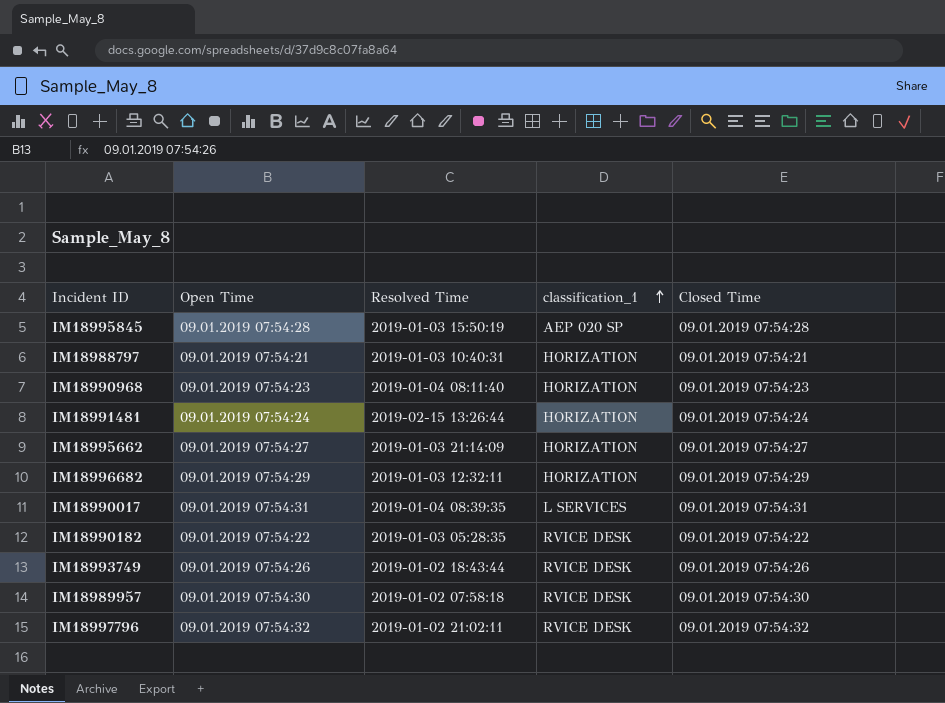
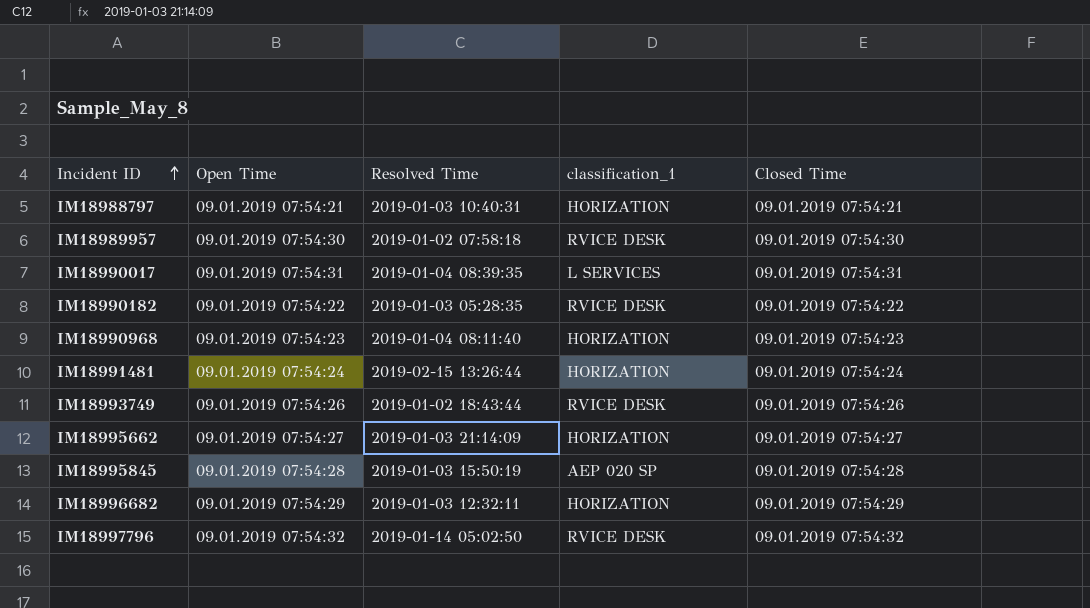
row order: classification_1 ascending -> Incident ID ascending
IM18997796 | Resolved Time: 2019-01-02 21:02:11 -> 2019-01-14 05:02:50

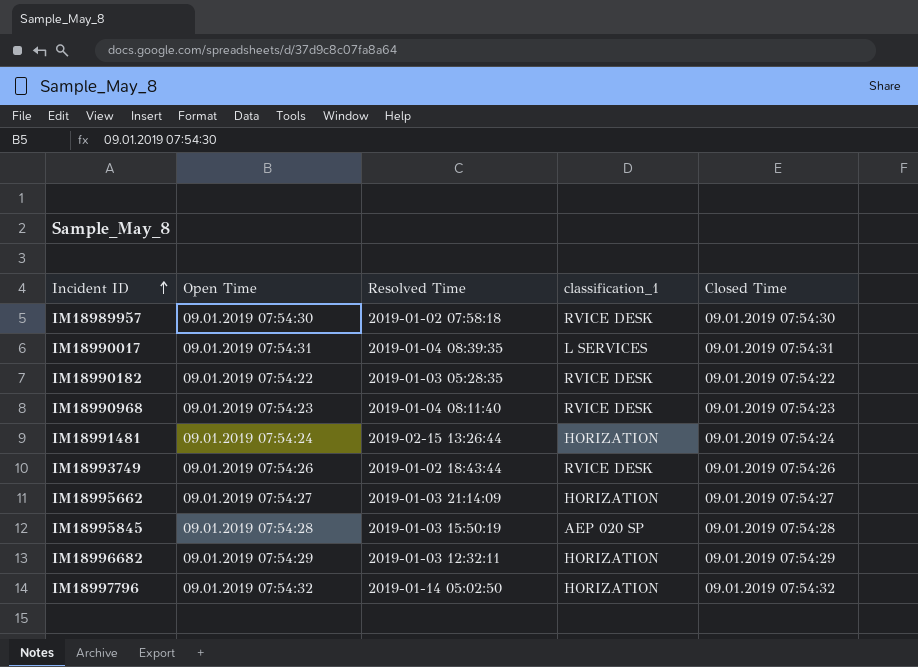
row IM18988797: 09.01.2019 07:54:21 | 2019-01-03 10:40:31 | HORIZATION | 09.01.2019 07:54:21 -> none
IM18990968 | classification_1: HORIZATION -> RVICE DESK
IM18997796 | classification_1: RVICE DESK -> HORIZATION

